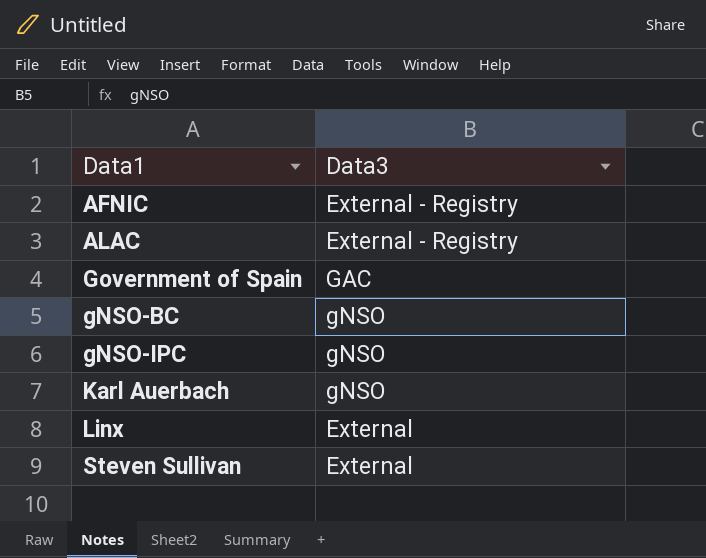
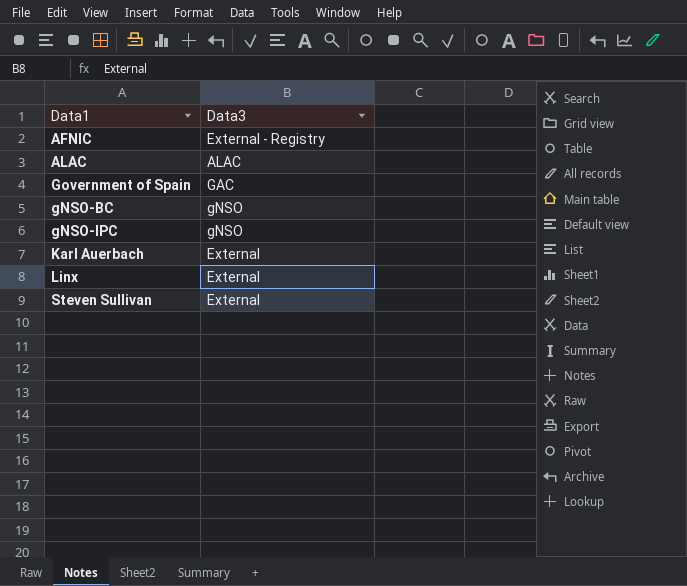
ALAC | Data3: External - Registry -> ALAC
Karl Auerbach | Data3: gNSO -> External

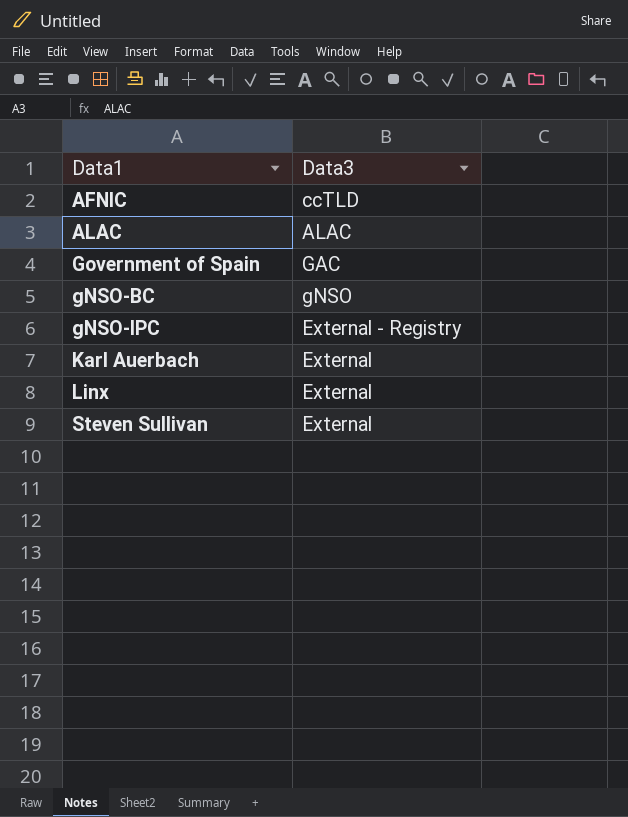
AFNIC | Data3: External - Registry -> ccTLD
gNSO-IPC | Data3: gNSO -> External - Registry

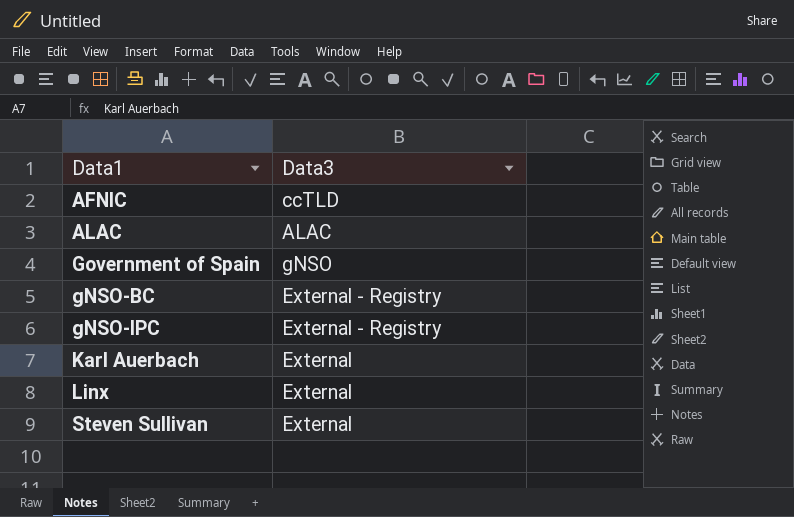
Government of Spain | Data3: GAC -> gNSO
gNSO-BC | Data3: gNSO -> External - Registry

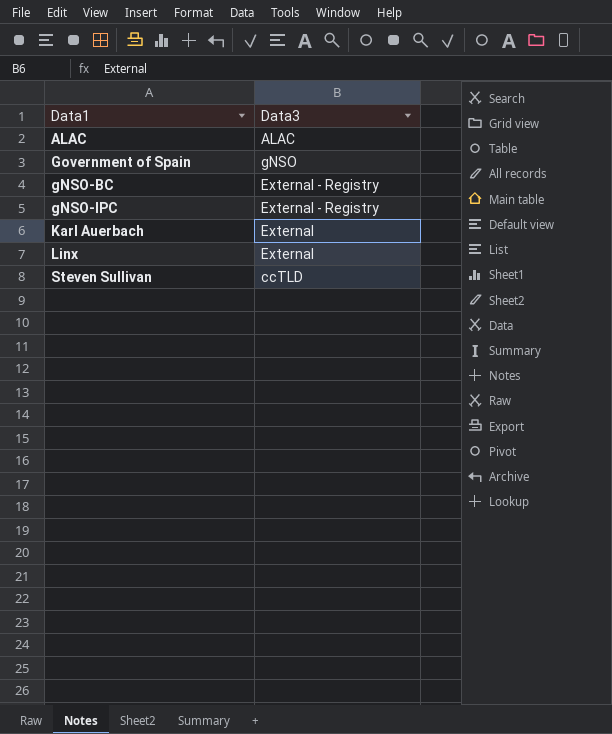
row AFNIC: ccTLD -> none
Steven Sullivan | Data3: External -> ccTLD

